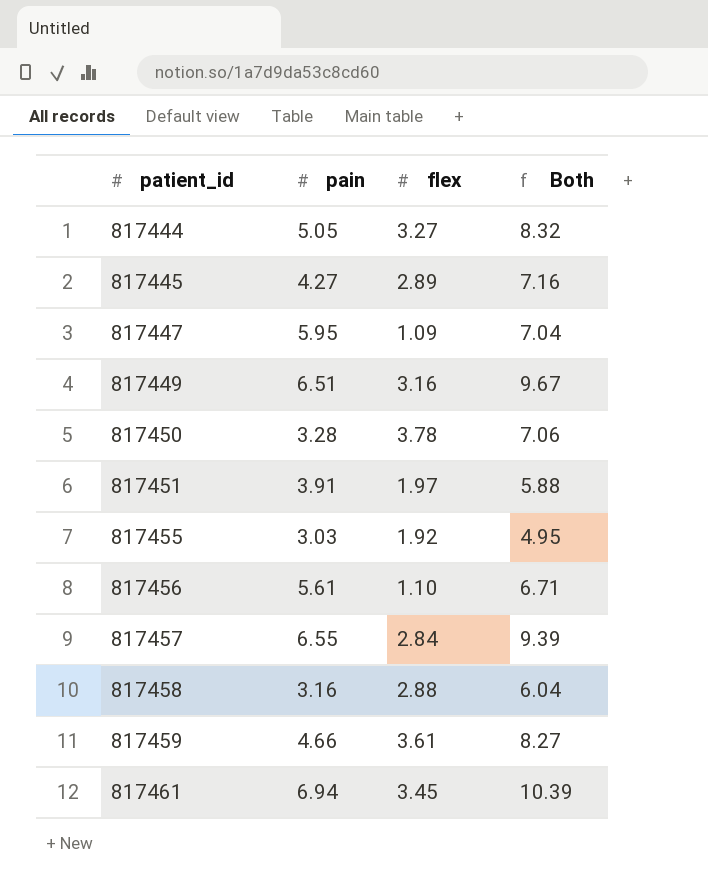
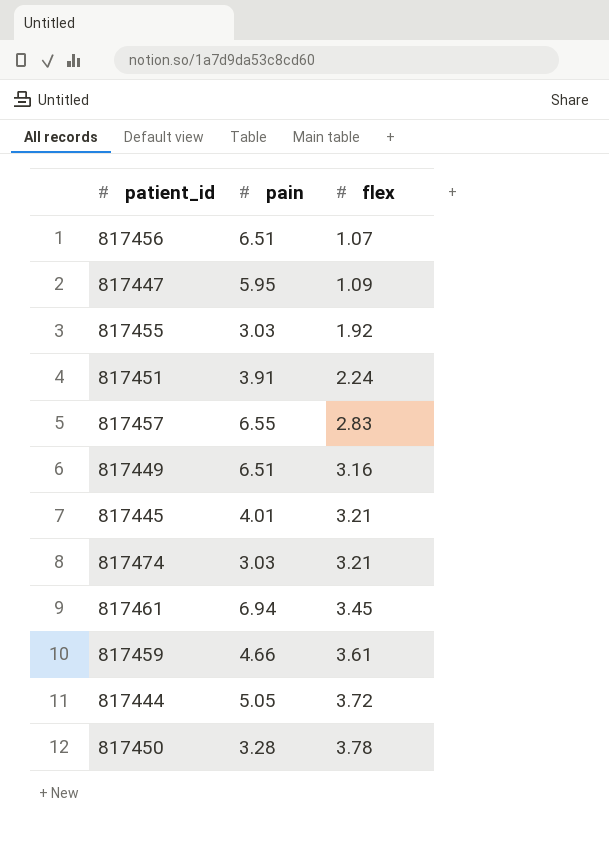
row order: patient_id ascending -> flex ascending
column Both | formula: [pain] + [flex] -> none
row 817458: 3.16 | 2.88 | 6.04 -> none
817456 | pain: 5.61 -> 6.51
817456 | flex: 1.10 -> 1.07
817451 | flex: 1.97 -> 2.24
817457 | flex: 2.84 -> 2.83
817445 | pain: 4.27 -> 4.01
817445 | flex: 2.89 -> 3.21
row 817474: none -> 3.03 | 3.21
817444 | flex: 3.27 -> 3.72

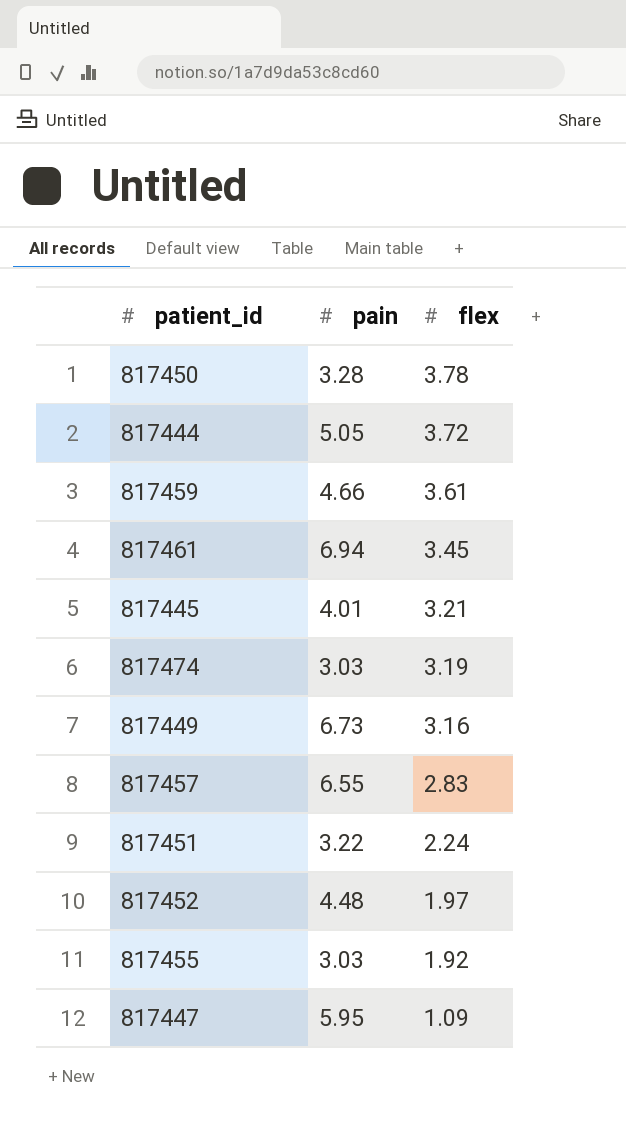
row order: flex ascending -> flex descending
row 817456: 6.51 | 1.07 -> none
817474 | flex: 3.21 -> 3.19
817449 | pain: 6.51 -> 6.73
817451 | pain: 3.91 -> 3.22
row 817452: none -> 4.48 | 1.97

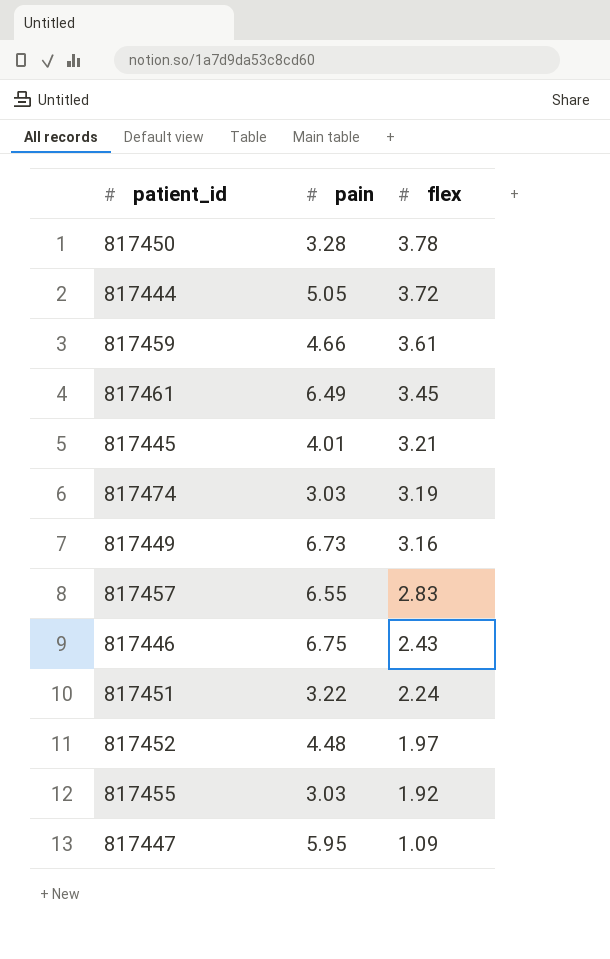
817461 | pain: 6.94 -> 6.49
row 817446: none -> 6.75 | 2.43

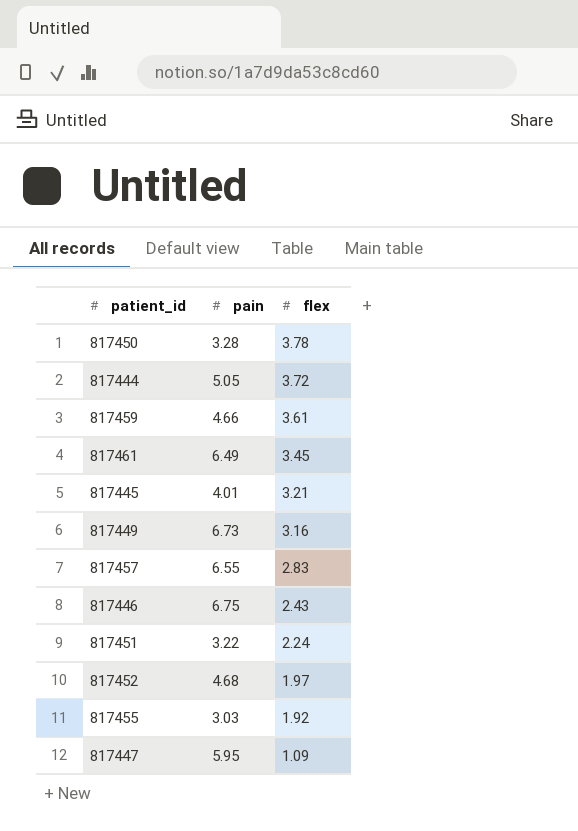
row 817474: 3.03 | 3.19 -> none
817452 | pain: 4.48 -> 4.68

